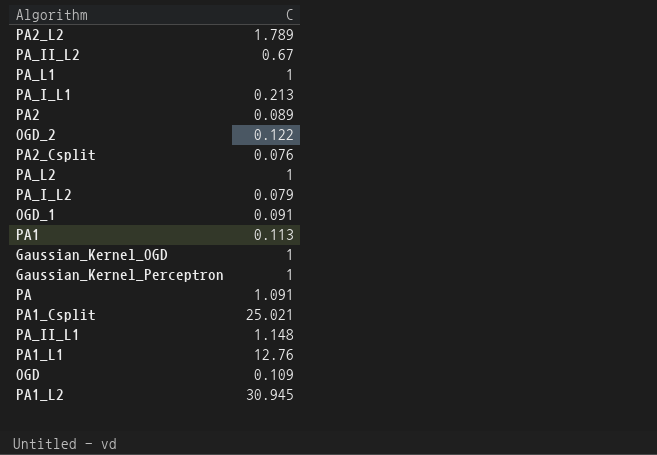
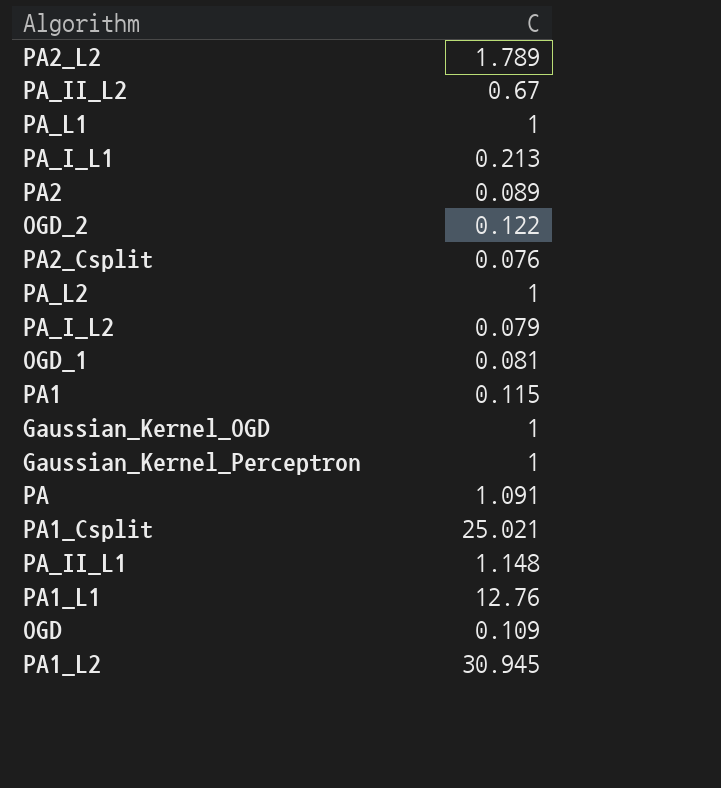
OGD_1 | C: 0.091 -> 0.081
PA1 | C: 0.113 -> 0.115

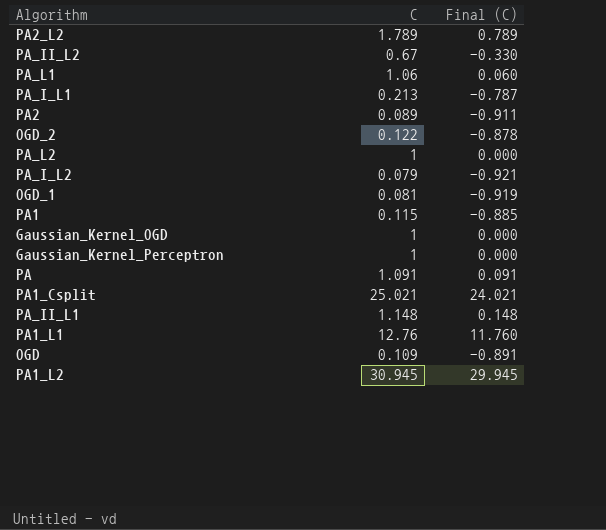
column Final (C) | formula: none -> [C] - 1
row PA2_Csplit: 0.076 -> none
PA_L1 | C: 1 -> 1.06

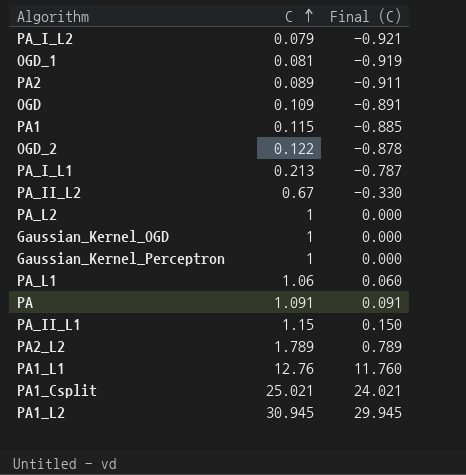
row order: none -> C ascending
PA_II_L1 | C: 1.148 -> 1.15
PA_II_L1 | Final (C): 0.148 -> 0.150

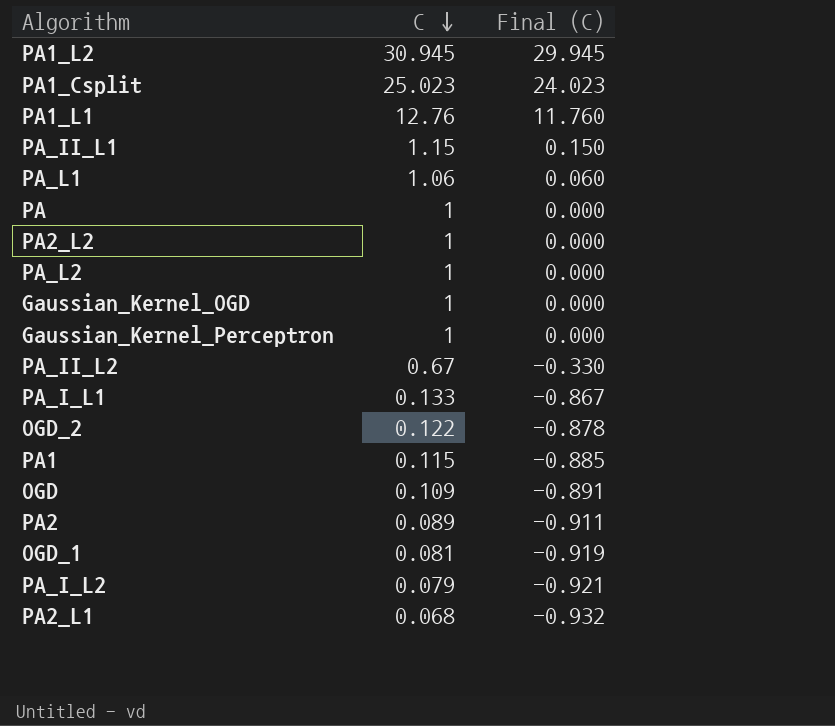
row order: C ascending -> C descending
PA1_Csplit | C: 25.021 -> 25.023
PA1_Csplit | Final (C): 24.021 -> 24.023
PA | C: 1.091 -> 1
PA | Final (C): 0.091 -> 0.000
PA2_L2 | C: 1.789 -> 1
PA2_L2 | Final (C): 0.789 -> 0.000
PA_I_L1 | C: 0.213 -> 0.133
PA_I_L1 | Final (C): -0.787 -> -0.867
row PA2_L1: none -> 0.068 | -0.932

